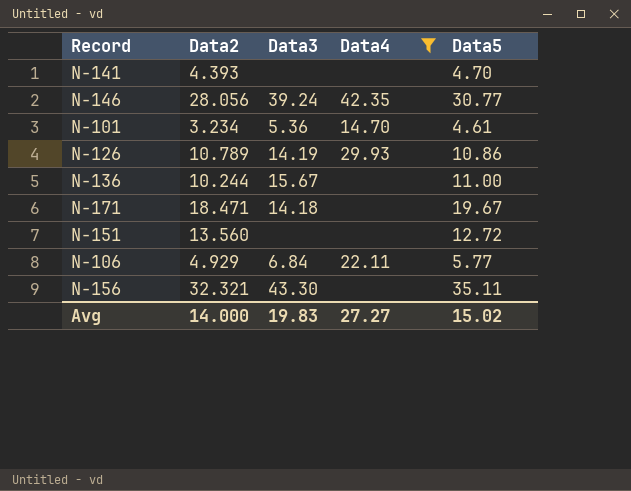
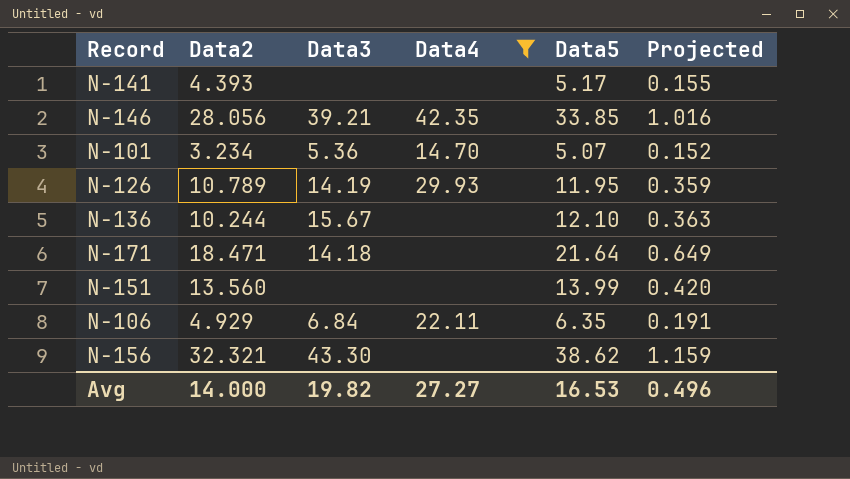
column Projected | formula: none -> [Data5] * 0.03
N-141 | Data5: 4.70 -> 5.17
N-146 | Data3: 39.24 -> 39.21
N-146 | Data5: 30.77 -> 33.85
N-101 | Data5: 4.61 -> 5.07
N-126 | Data5: 10.86 -> 11.95
N-136 | Data5: 11.00 -> 12.10
N-171 | Data5: 19.67 -> 21.64
N-151 | Data5: 12.72 -> 13.99
N-106 | Data5: 5.77 -> 6.35
N-156 | Data5: 35.11 -> 38.62
Avg | Data3: 19.83 -> 19.82
Avg | Data5: 15.02 -> 16.53

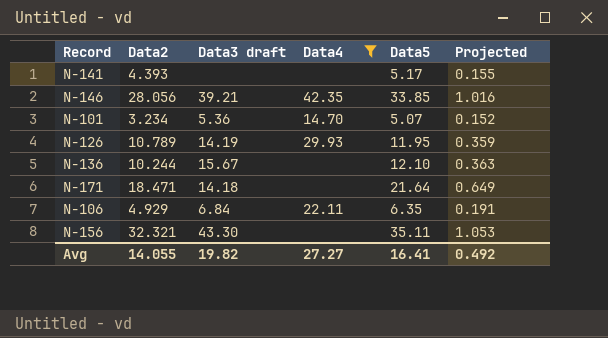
column name: Data3 -> Data3 draft
row N-151: 13.560 | none | none | 13.99 | 0.420 -> none
N-156 | Data5: 38.62 -> 35.11
N-156 | Projected: 1.159 -> 1.053
Avg | Data2: 14.000 -> 14.055
Avg | Data5: 16.53 -> 16.41
Avg | Projected: 0.496 -> 0.492

